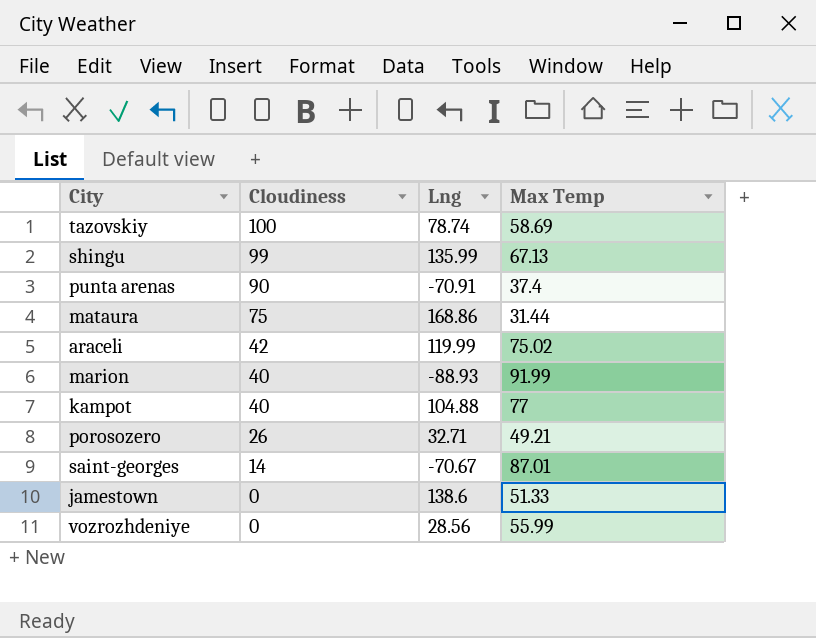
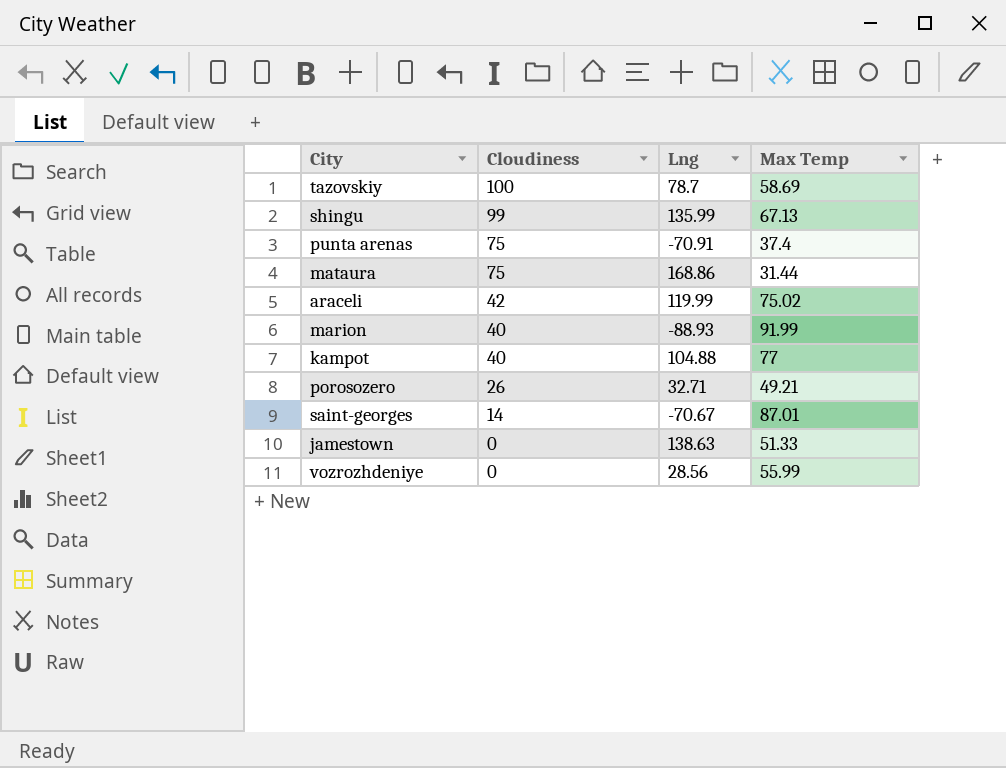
tazovskiy | Lng: 78.74 -> 78.7
punta arenas | Cloudiness: 90 -> 75
jamestown | Lng: 138.6 -> 138.63

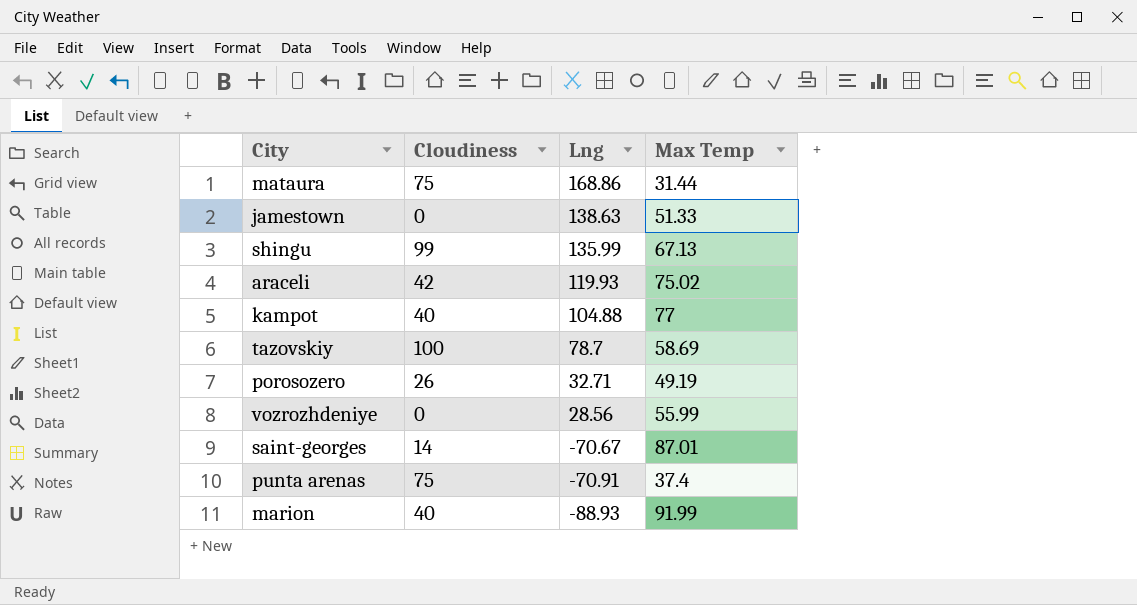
row order: Cloudiness descending -> Lng descending
araceli | Lng: 119.99 -> 119.93
porosozero | Max Temp: 49.21 -> 49.19

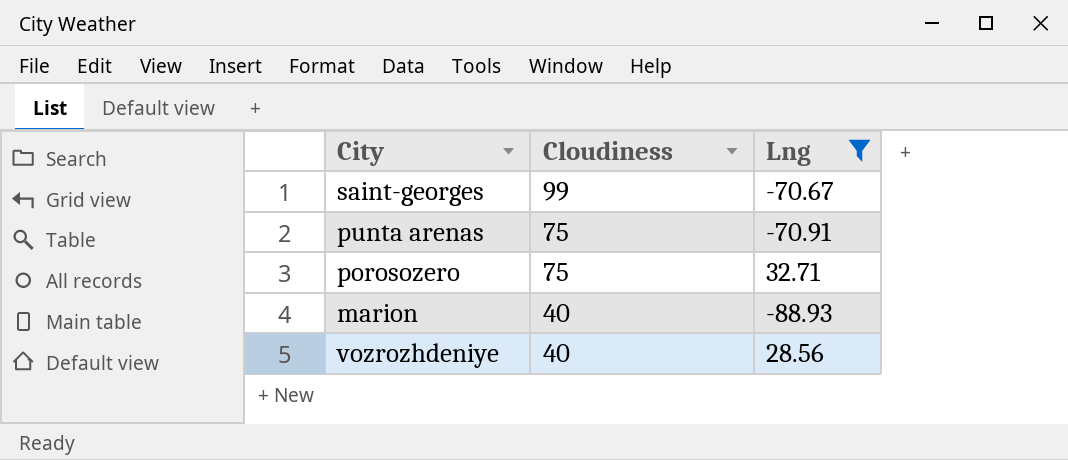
filter: none -> Lng <= 32.71
row order: Lng descending -> Cloudiness descending
column Max Temp | position: 4 -> none
saint-georges | Cloudiness: 14 -> 99
porosozero | Cloudiness: 26 -> 75
vozrozhdeniye | Cloudiness: 0 -> 40

